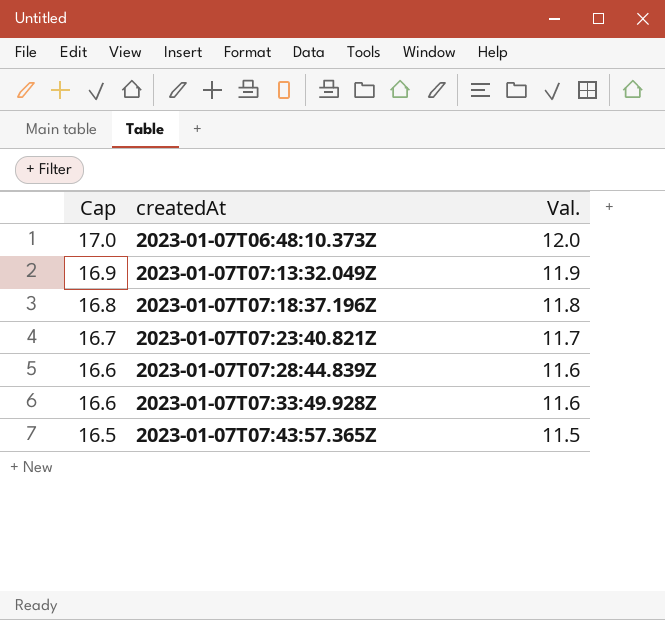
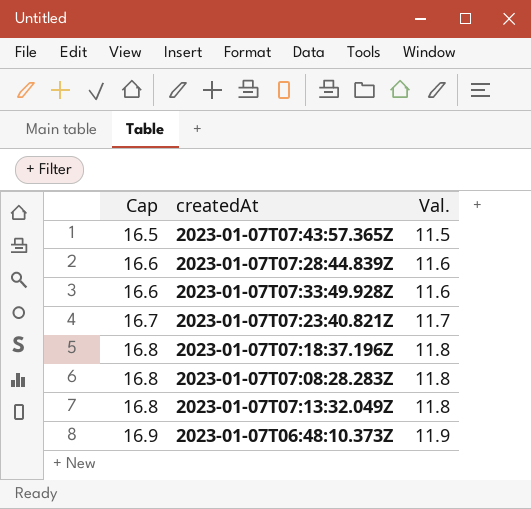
row order: Cap descending -> Cap ascending
row 2023-01-07T07:08:28.283Z: none -> 16.8 | 11.8
2023-01-07T07:13:32.049Z | Cap: 16.9 -> 16.8
2023-01-07T07:13:32.049Z | Val.: 11.9 -> 11.8
2023-01-07T06:48:10.373Z | Cap: 17.0 -> 16.9
2023-01-07T06:48:10.373Z | Val.: 12.0 -> 11.9

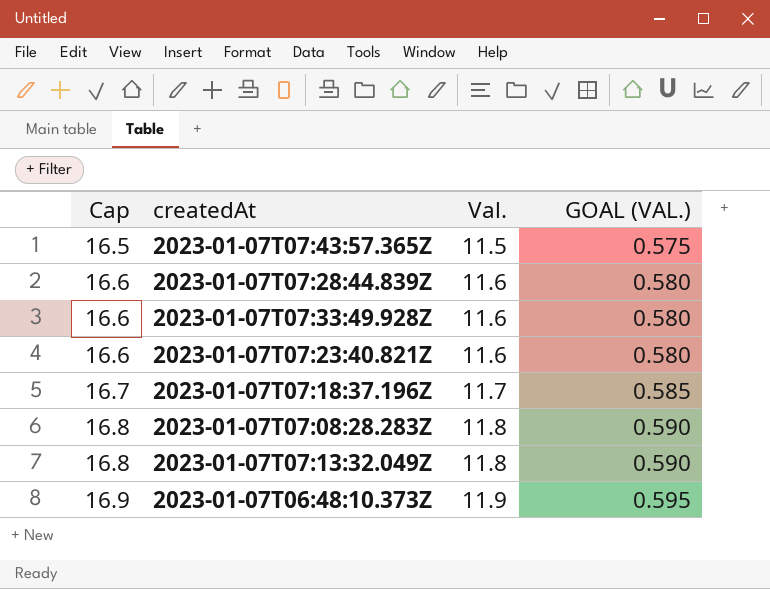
column GOAL (VAL.) | formula: none -> [Val.] * 0.05
2023-01-07T07:23:40.821Z | Cap: 16.7 -> 16.6
2023-01-07T07:23:40.821Z | Val.: 11.7 -> 11.6
2023-01-07T07:18:37.196Z | Cap: 16.8 -> 16.7
2023-01-07T07:18:37.196Z | Val.: 11.8 -> 11.7

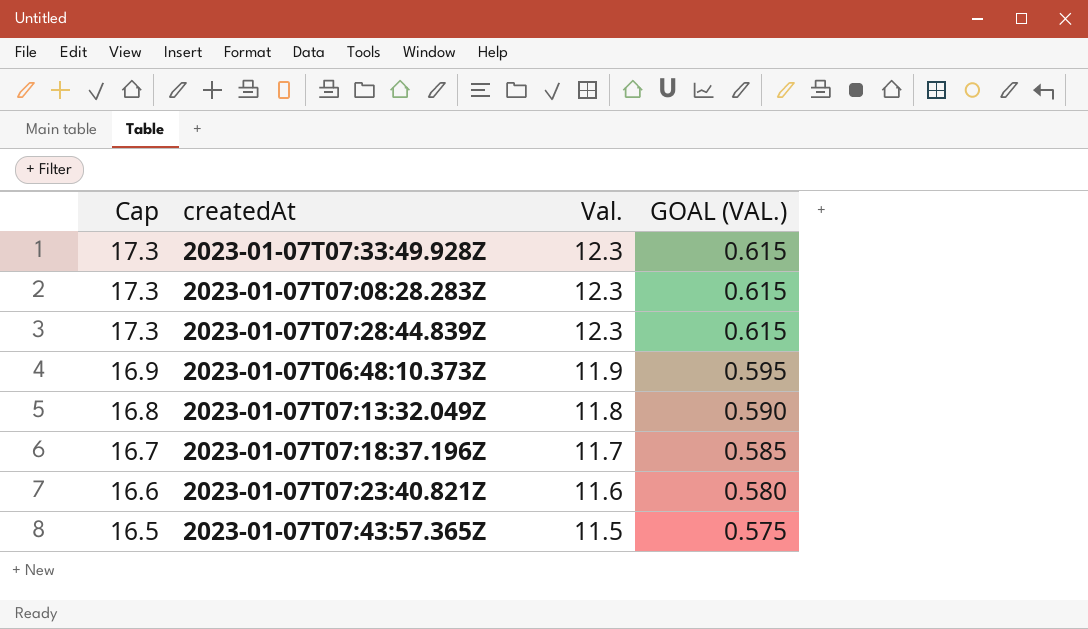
row order: Cap ascending -> Cap descending
2023-01-07T07:33:49.928Z | Cap: 16.6 -> 17.3
2023-01-07T07:33:49.928Z | Val.: 11.6 -> 12.3
2023-01-07T07:33:49.928Z | GOAL (VAL.): 0.580 -> 0.615
2023-01-07T07:08:28.283Z | Cap: 16.8 -> 17.3
2023-01-07T07:08:28.283Z | Val.: 11.8 -> 12.3
2023-01-07T07:08:28.283Z | GOAL (VAL.): 0.590 -> 0.615
2023-01-07T07:28:44.839Z | Cap: 16.6 -> 17.3
2023-01-07T07:28:44.839Z | Val.: 11.6 -> 12.3
2023-01-07T07:28:44.839Z | GOAL (VAL.): 0.580 -> 0.615

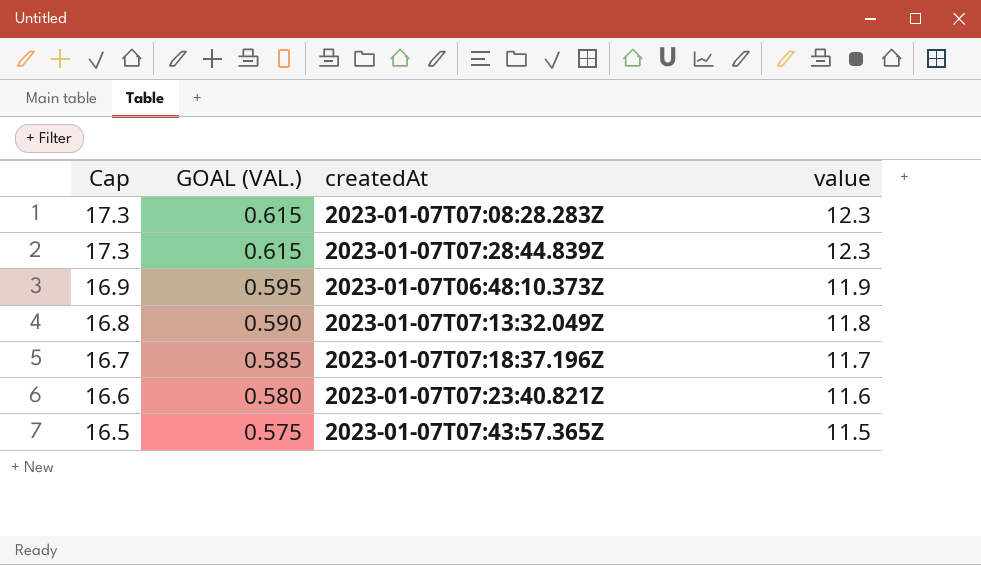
column GOAL (VAL.) | position: 4 -> 2
column name: Val. -> value
row 2023-01-07T07:33:49.928Z: 17.3 | 12.3 | 0.615 -> none

